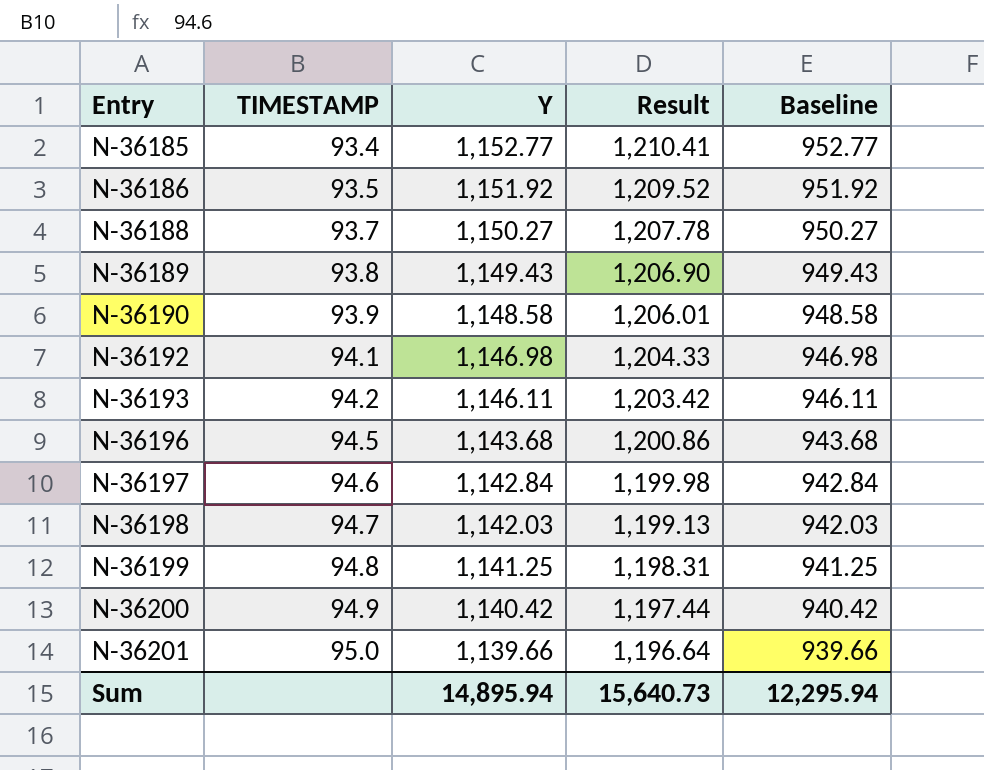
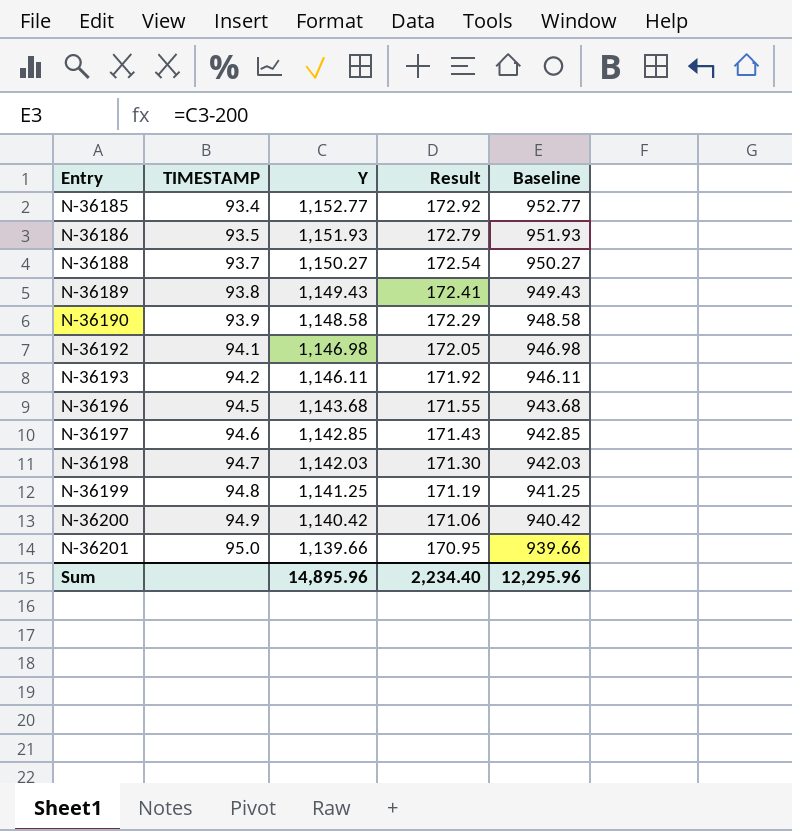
column Result | formula: [Y] * 1.05 -> [Y] * 0.15
N-36186 | Y: 1,151.92 -> 1,151.93
N-36186 | Baseline: 951.92 -> 951.93
N-36197 | Y: 1,142.84 -> 1,142.85
N-36197 | Baseline: 942.84 -> 942.85
Sum | Y: 14,895.94 -> 14,895.96
Sum | Result: 15,640.73 -> 2,234.40
Sum | Baseline: 12,295.94 -> 12,295.96

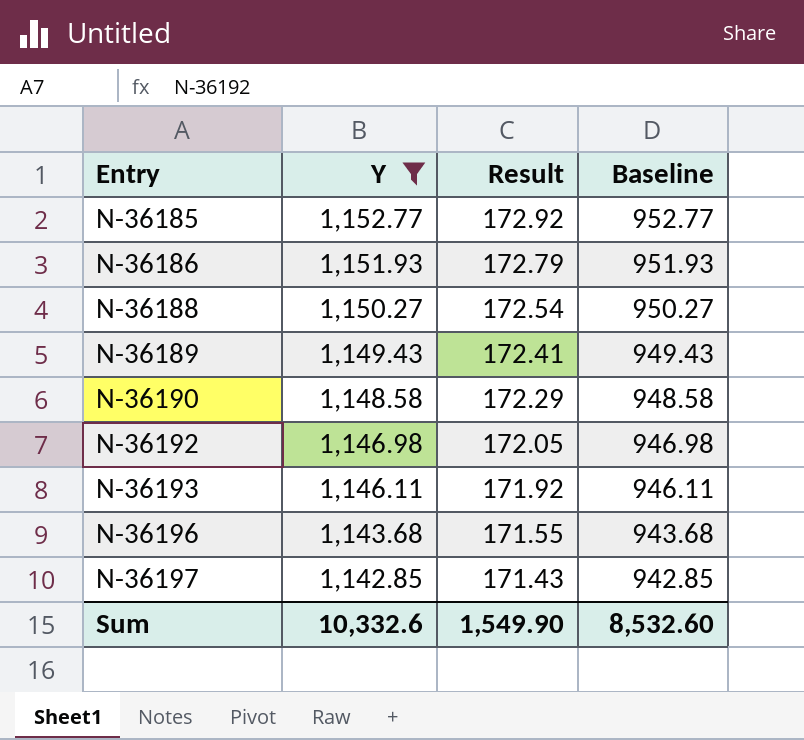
filter: none -> Y >= 1,142.85
column TIMESTAMP | position: 2 -> none
Sum | Y: 14,895.96 -> 10,332.6
Sum | Result: 2,234.40 -> 1,549.90
Sum | Baseline: 12,295.96 -> 8,532.60

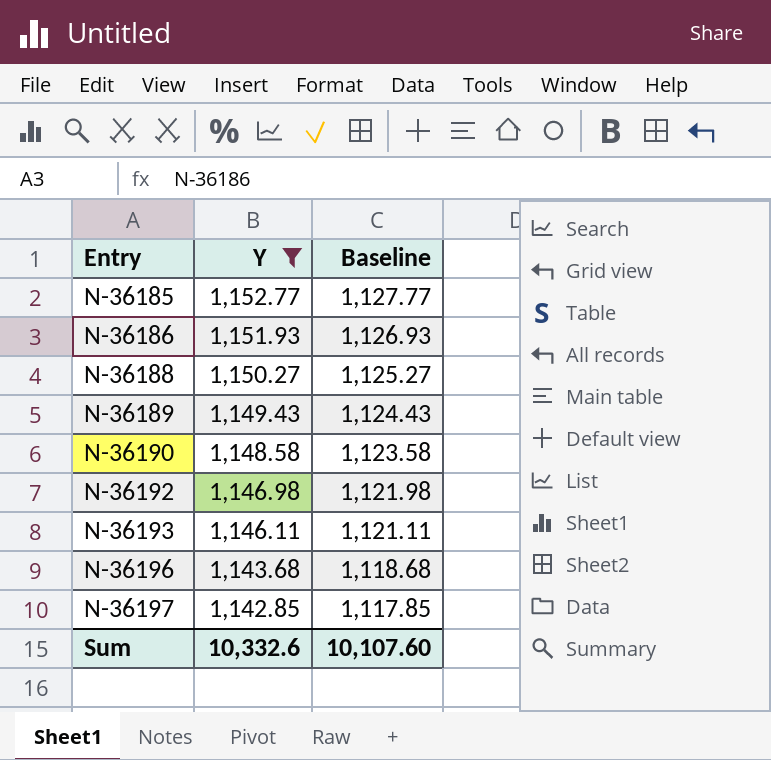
column Result | formula: [Y] * 0.15 -> none
column Baseline | formula: [Y] - 200 -> [Y] - 25
Sum | Baseline: 8,532.60 -> 10,107.60

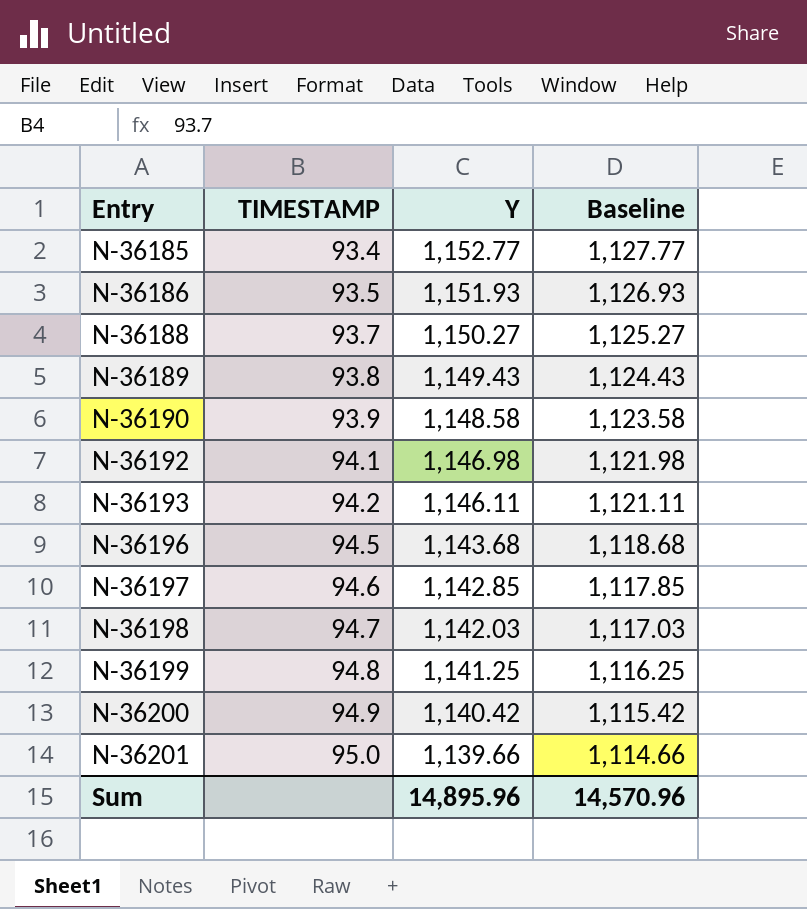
filter: Y >= 1,142.85 -> none
column TIMESTAMP | position: none -> 2
Sum | Y: 10,332.6 -> 14,895.96
Sum | Baseline: 10,107.60 -> 14,570.96

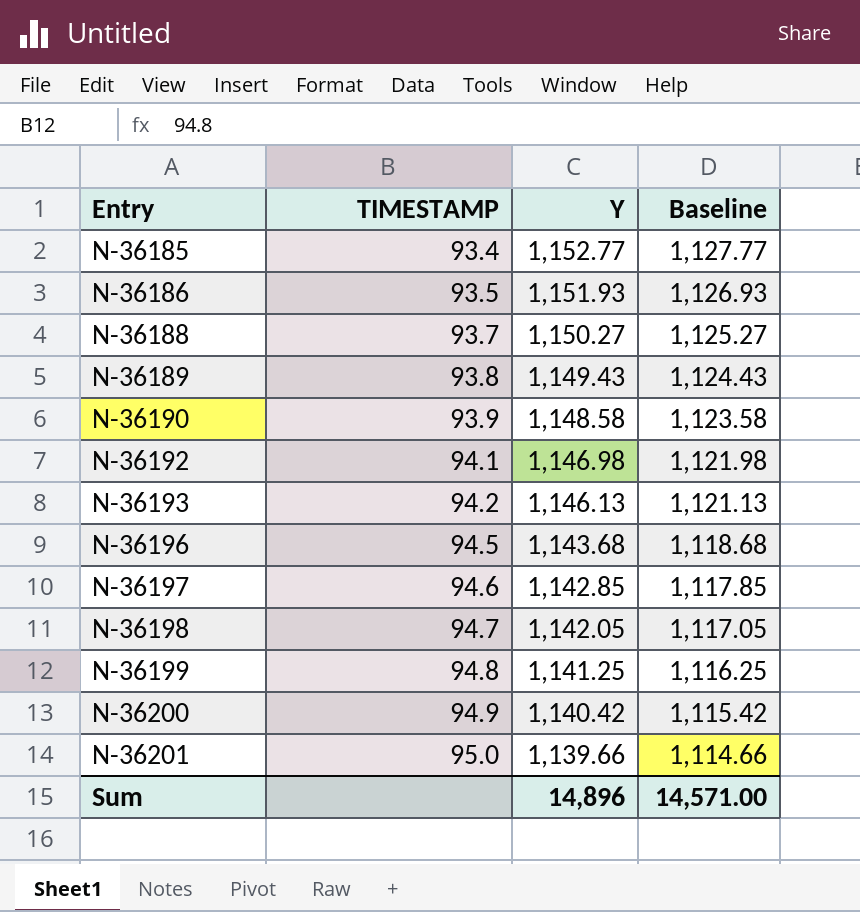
N-36193 | Y: 1,146.11 -> 1,146.13
N-36193 | Baseline: 1,121.11 -> 1,121.13
N-36198 | Y: 1,142.03 -> 1,142.05
N-36198 | Baseline: 1,117.03 -> 1,117.05
Sum | Y: 14,895.96 -> 14,896
Sum | Baseline: 14,570.96 -> 14,571.00

